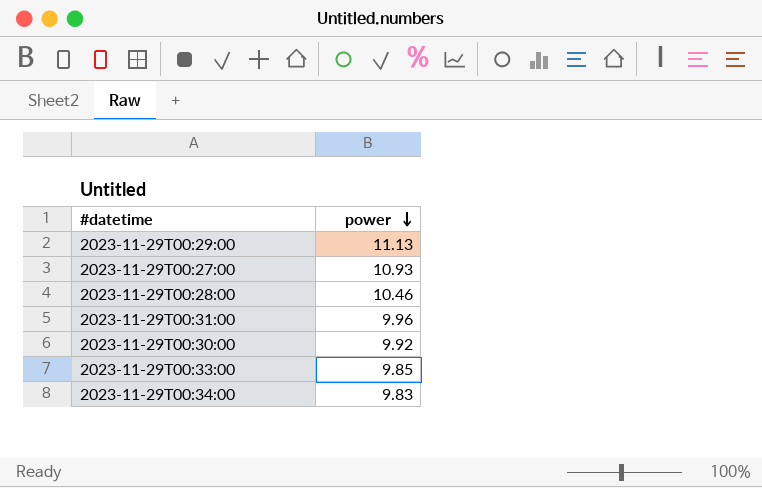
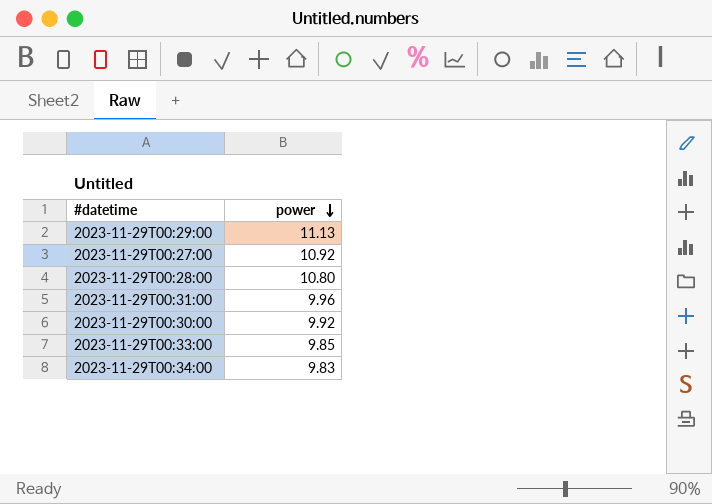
2023-11-29T00:27:00 | power: 10.93 -> 10.92
2023-11-29T00:28:00 | power: 10.46 -> 10.80

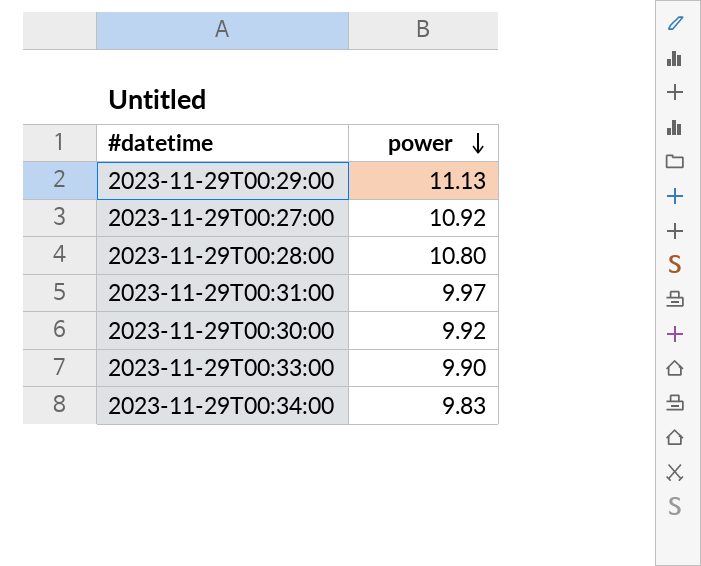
2023-11-29T00:31:00 | power: 9.96 -> 9.97
2023-11-29T00:33:00 | power: 9.85 -> 9.90

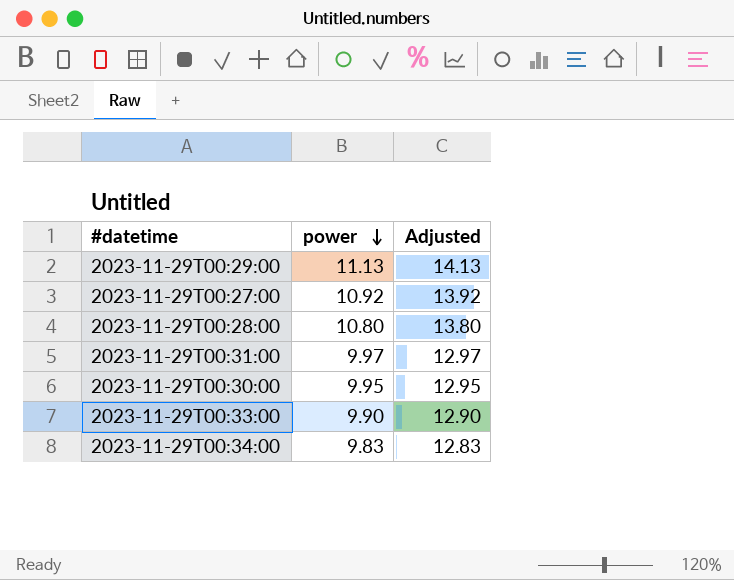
column Adjusted | formula: none -> [power] + 3
2023-11-29T00:30:00 | power: 9.92 -> 9.95

